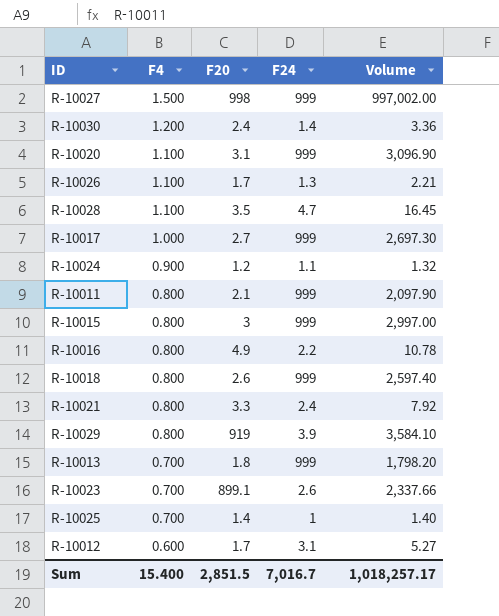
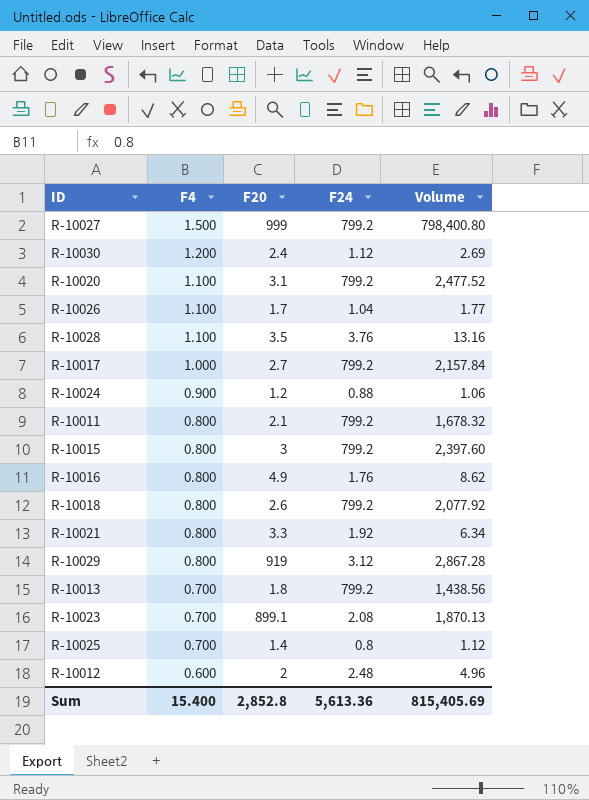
R-10027 | F20: 998 -> 999
R-10027 | F24: 999 -> 799.2
R-10027 | Volume: 997,002.00 -> 798,400.80
R-10030 | F24: 1.4 -> 1.12
R-10030 | Volume: 3.36 -> 2.69
R-10020 | F24: 999 -> 799.2
R-10020 | Volume: 3,096.90 -> 2,477.52
R-10026 | F24: 1.3 -> 1.04
R-10026 | Volume: 2.21 -> 1.77
R-10028 | F24: 4.7 -> 3.76
R-10028 | Volume: 16.45 -> 13.16
R-10017 | F24: 999 -> 799.2
R-10017 | Volume: 2,697.30 -> 2,157.84
R-10024 | F24: 1.1 -> 0.88
R-10024 | Volume: 1.32 -> 1.06
R-10011 | F24: 999 -> 799.2
R-10011 | Volume: 2,097.90 -> 1,678.32
R-10015 | F24: 999 -> 799.2
R-10015 | Volume: 2,997.00 -> 2,397.60
R-10016 | F24: 2.2 -> 1.76
R-10016 | Volume: 10.78 -> 8.62
R-10018 | F24: 999 -> 799.2
R-10018 | Volume: 2,597.40 -> 2,077.92
R-10021 | F24: 2.4 -> 1.92
R-10021 | Volume: 7.92 -> 6.34
R-10029 | F24: 3.9 -> 3.12
R-10029 | Volume: 3,584.10 -> 2,867.28
R-10013 | F24: 999 -> 799.2
R-10013 | Volume: 1,798.20 -> 1,438.56
R-10023 | F24: 2.6 -> 2.08
R-10023 | Volume: 2,337.66 -> 1,870.13
R-10025 | F24: 1 -> 0.8
R-10025 | Volume: 1.40 -> 1.12
R-10012 | F20: 1.7 -> 2
R-10012 | F24: 3.1 -> 2.48
R-10012 | Volume: 5.27 -> 4.96
Sum | F20: 2,851.5 -> 2,852.8
Sum | F24: 7,016.7 -> 5,613.36
Sum | Volume: 1,018,257.17 -> 815,405.69

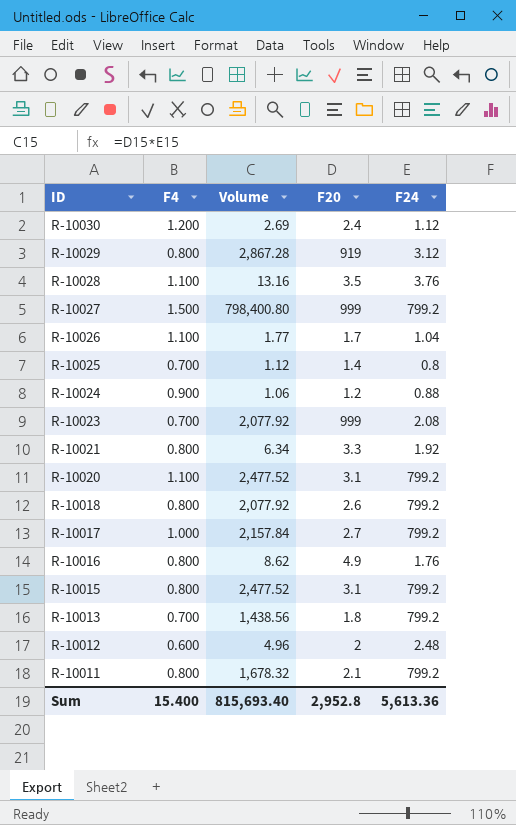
row order: F4 descending -> ID descending
column Volume | position: 5 -> 3
R-10023 | Volume: 1,870.13 -> 2,077.92
R-10023 | F20: 899.1 -> 999
R-10015 | Volume: 2,397.60 -> 2,477.52
R-10015 | F20: 3 -> 3.1
Sum | Volume: 815,405.69 -> 815,693.40
Sum | F20: 2,852.8 -> 2,952.8

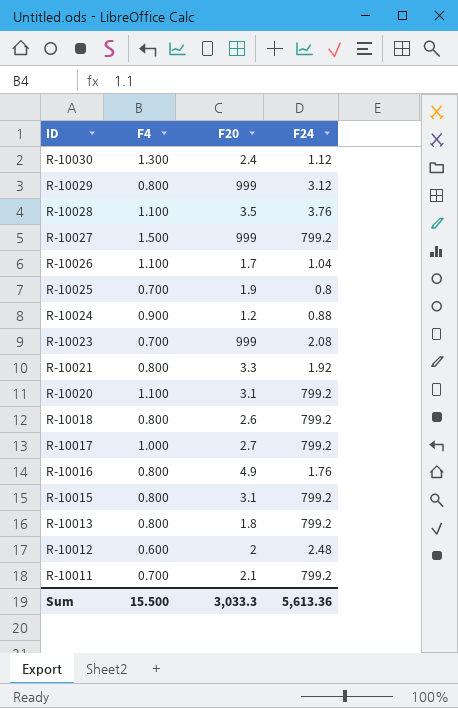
column Volume | formula: [F20] * [F24] -> none
R-10030 | F4: 1.200 -> 1.300
R-10029 | F20: 919 -> 999
R-10025 | F20: 1.4 -> 1.9
R-10013 | F4: 0.700 -> 0.800
R-10011 | F4: 0.800 -> 0.700
Sum | F4: 15.400 -> 15.500
Sum | F20: 2,952.8 -> 3,033.3

